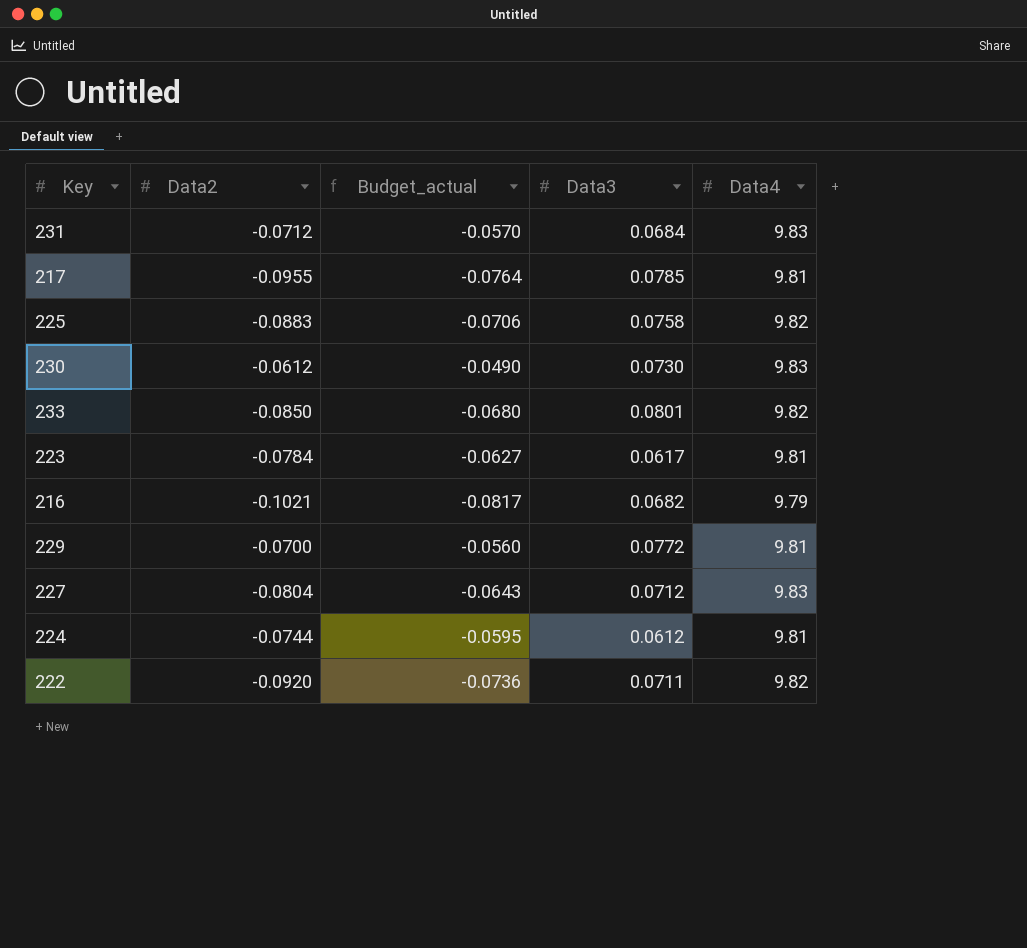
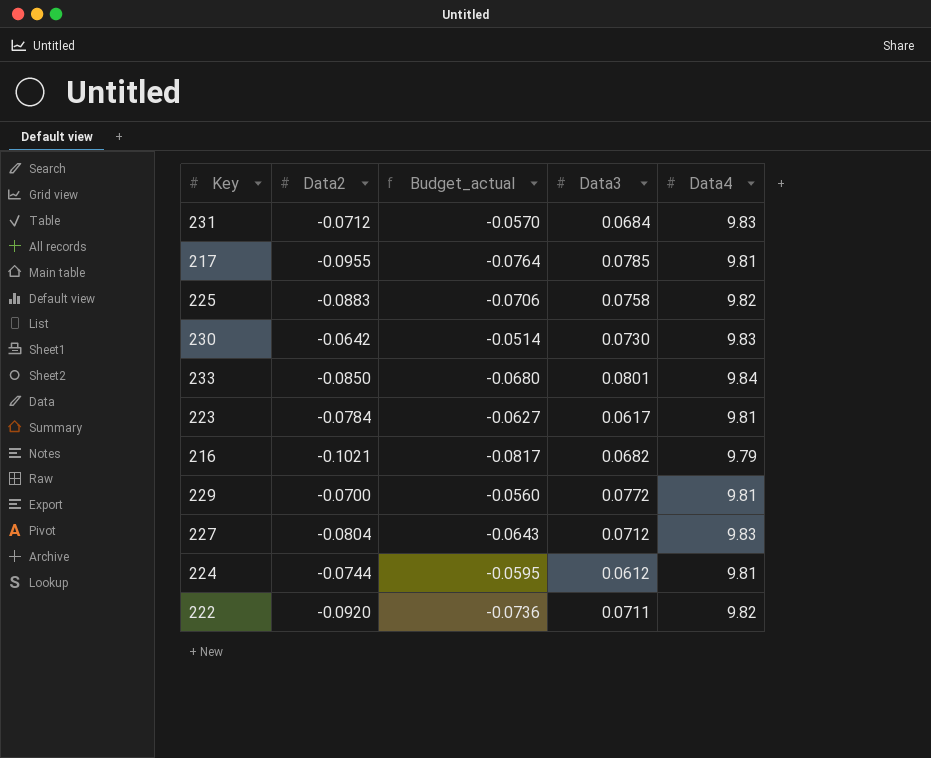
230 | Data2: -0.0612 -> -0.0642
230 | Budget_actual: -0.0490 -> -0.0514
233 | Data4: 9.82 -> 9.84

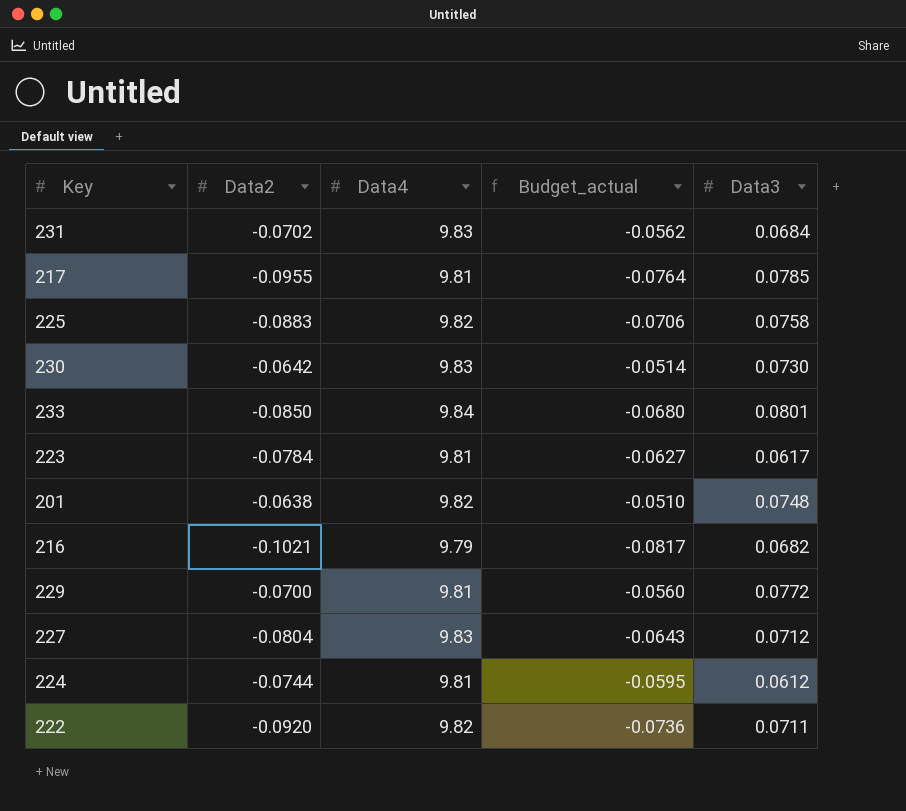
column Data4 | position: 5 -> 3
231 | Data2: -0.0712 -> -0.0702
231 | Budget_actual: -0.0570 -> -0.0562
row 201: none -> -0.0638 | 9.82 | -0.0510 | 0.0748

